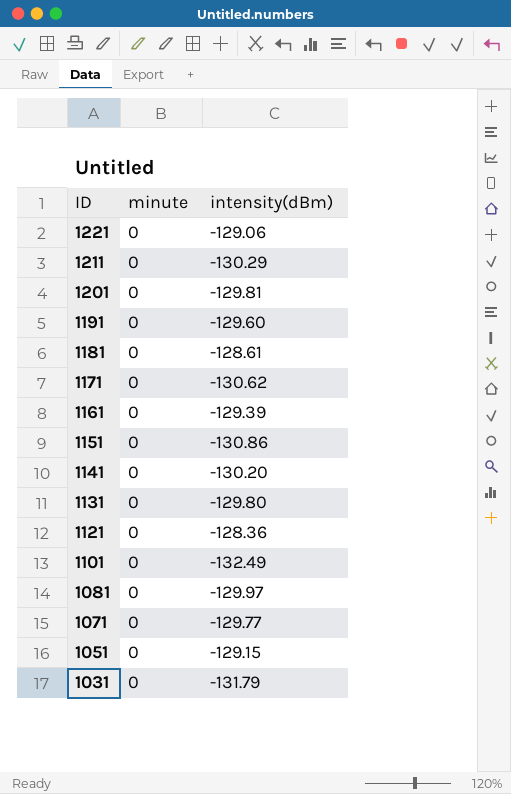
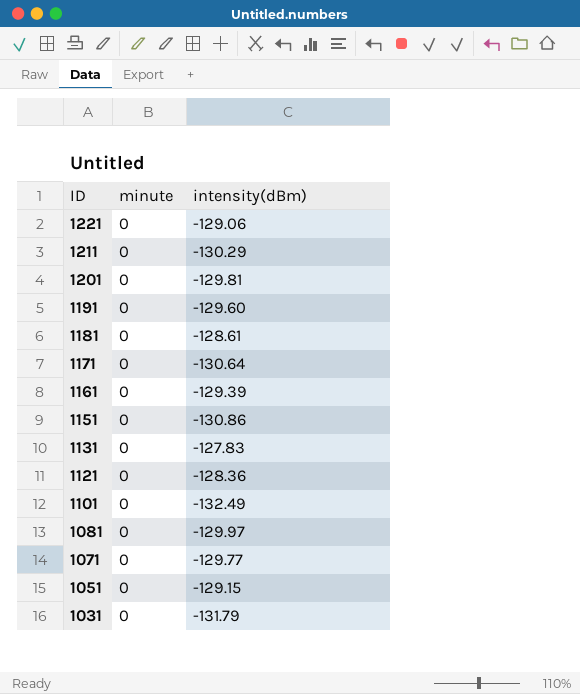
row 1141: 0 | -130.20 -> none
1171 | intensity(dBm): -130.62 -> -130.64
1131 | intensity(dBm): -129.80 -> -127.83

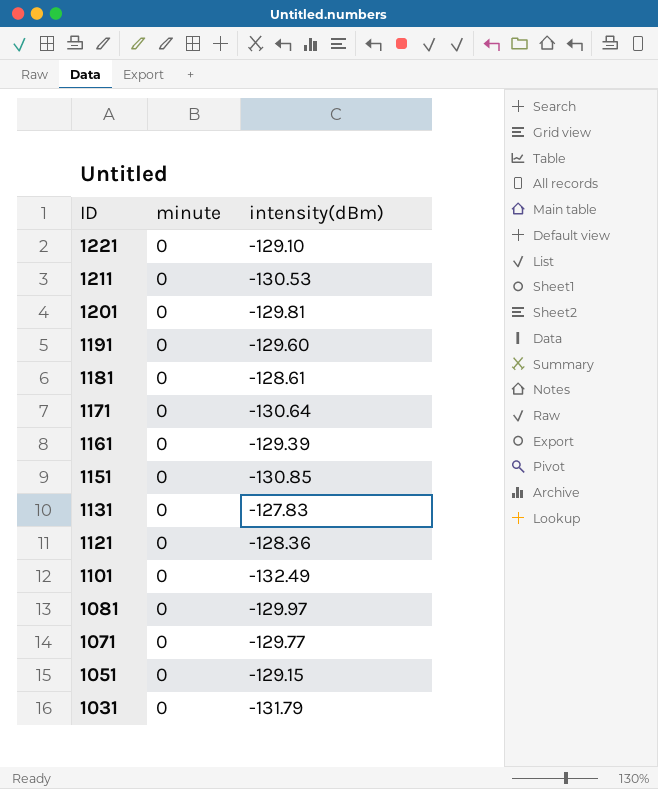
1221 | intensity(dBm): -129.06 -> -129.10
1211 | intensity(dBm): -130.29 -> -130.53
1151 | intensity(dBm): -130.86 -> -130.85

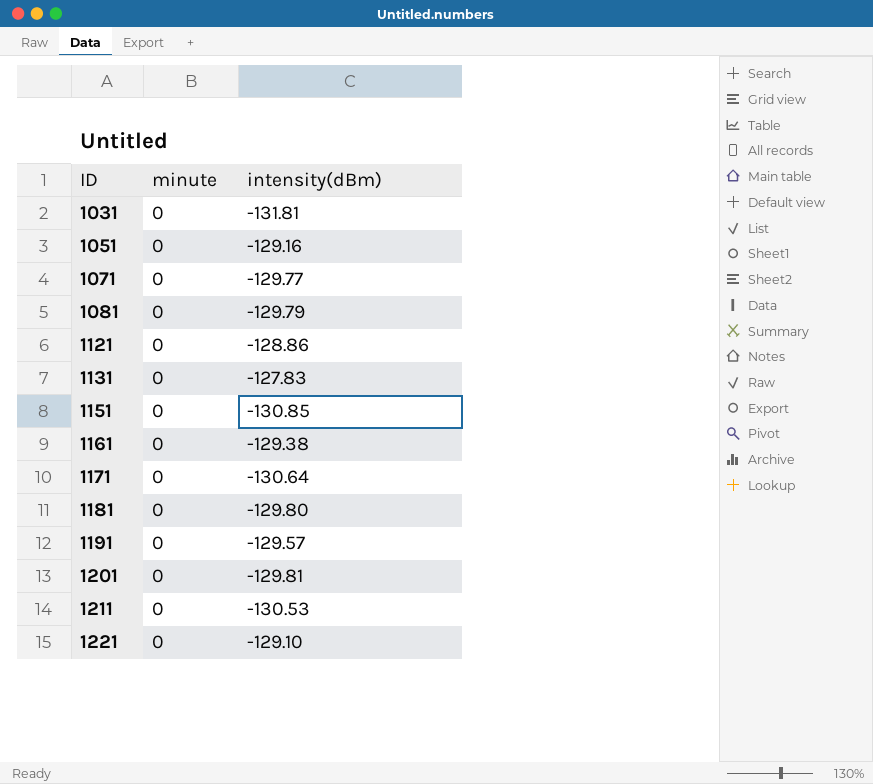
row order: ID descending -> ID ascending
row 1101: 0 | -132.49 -> none
1031 | intensity(dBm): -131.79 -> -131.81
1051 | intensity(dBm): -129.15 -> -129.16
1081 | intensity(dBm): -129.97 -> -129.79
1121 | intensity(dBm): -128.36 -> -128.86
1161 | intensity(dBm): -129.39 -> -129.38
1181 | intensity(dBm): -128.61 -> -129.80
1191 | intensity(dBm): -129.60 -> -129.57

